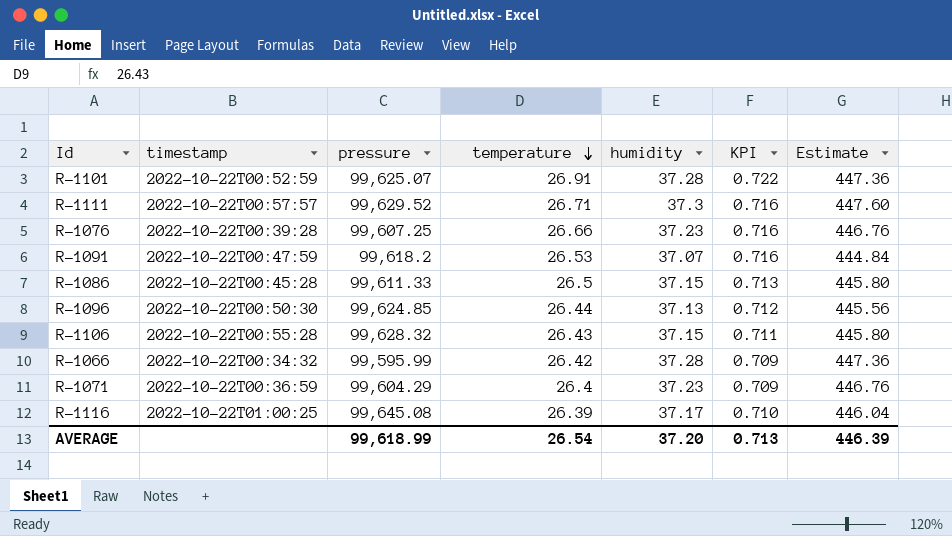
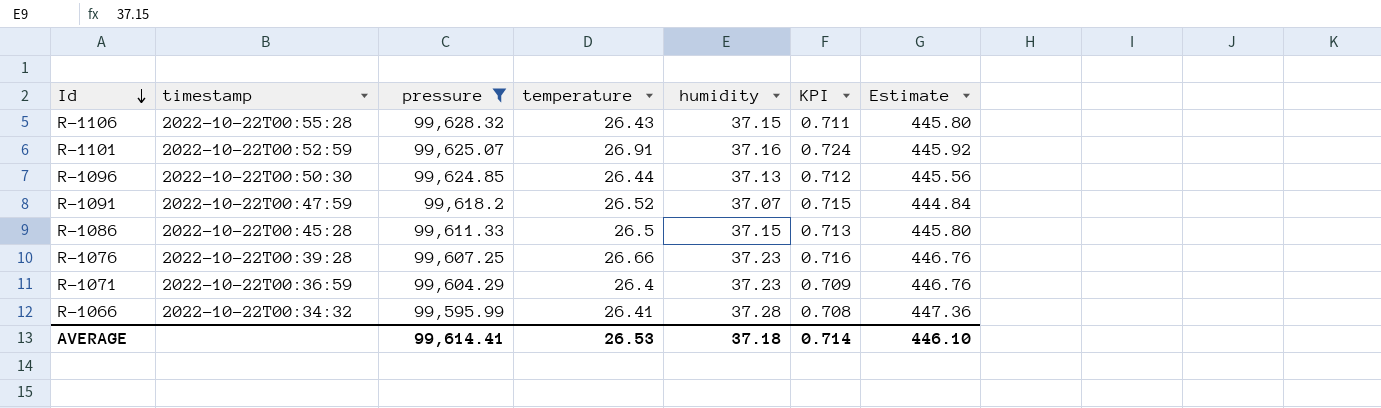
filter: none -> pressure <= 99,628.32
row order: temperature descending -> Id descending
R-1101 | humidity: 37.28 -> 37.16
R-1101 | KPI: 0.722 -> 0.724
R-1101 | Estimate: 447.36 -> 445.92
R-1091 | temperature: 26.53 -> 26.52
R-1091 | KPI: 0.716 -> 0.715
R-1066 | temperature: 26.42 -> 26.41
R-1066 | KPI: 0.709 -> 0.708
AVERAGE | pressure: 99,618.99 -> 99,614.41
AVERAGE | temperature: 26.54 -> 26.53
AVERAGE | humidity: 37.20 -> 37.18
AVERAGE | KPI: 0.713 -> 0.714
AVERAGE | Estimate: 446.39 -> 446.10

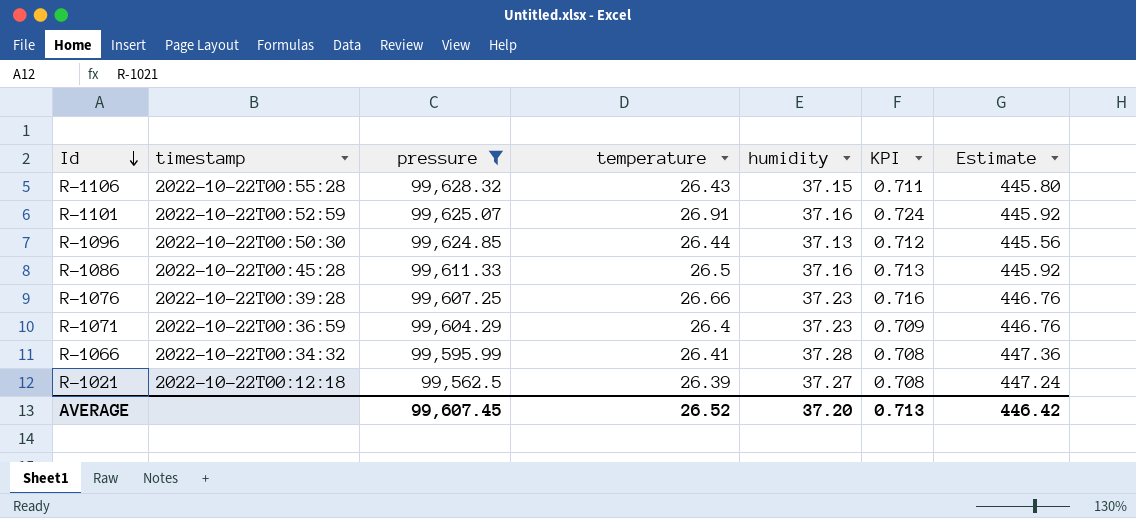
row R-1091: 2022-10-22T00:47:59 | 99,618.2 | 26.52 | 37.07 | 0.715 | 444.84 -> none
R-1086 | humidity: 37.15 -> 37.16
R-1086 | Estimate: 445.80 -> 445.92
row R-1021: none -> 2022-10-22T00:12:18 | 99,562.5 | 26.39 | 37.27 | 0.708 | 447.24
AVERAGE | pressure: 99,614.41 -> 99,607.45
AVERAGE | temperature: 26.53 -> 26.52
AVERAGE | humidity: 37.18 -> 37.20
AVERAGE | KPI: 0.714 -> 0.713
AVERAGE | Estimate: 446.10 -> 446.42

